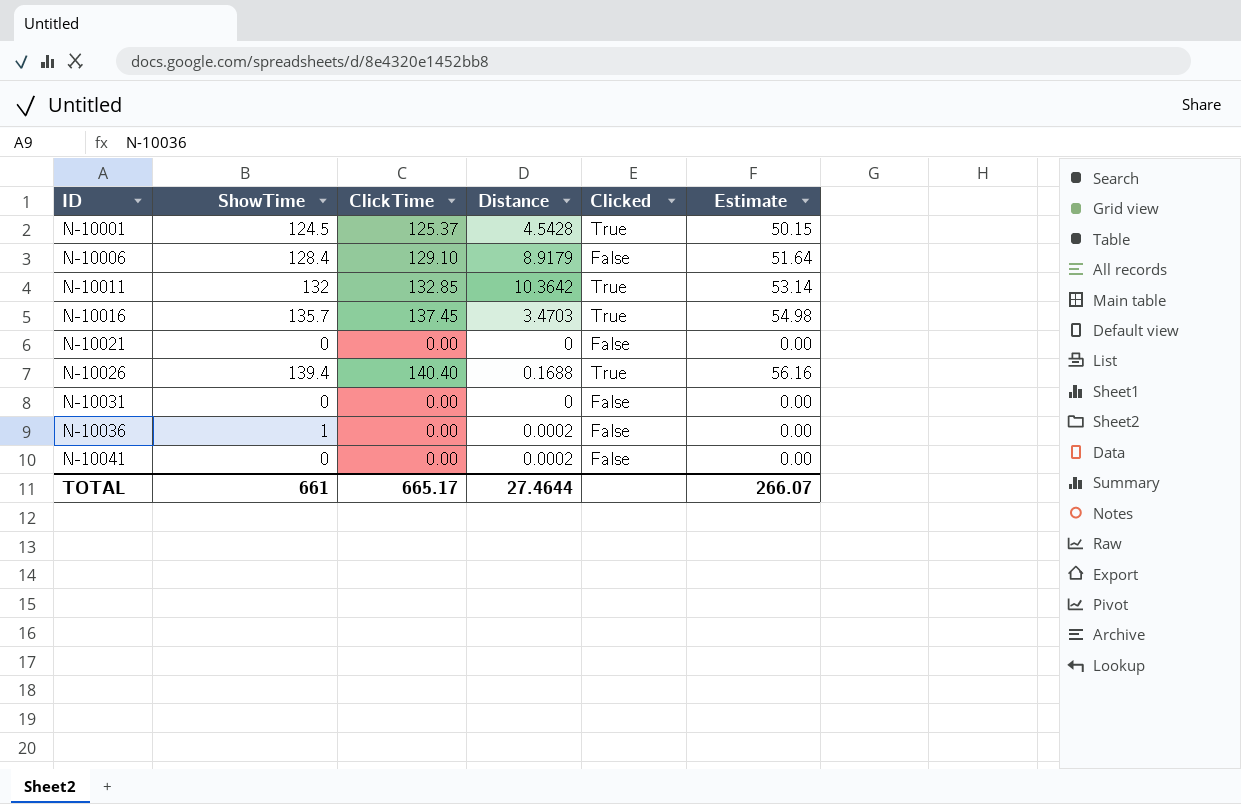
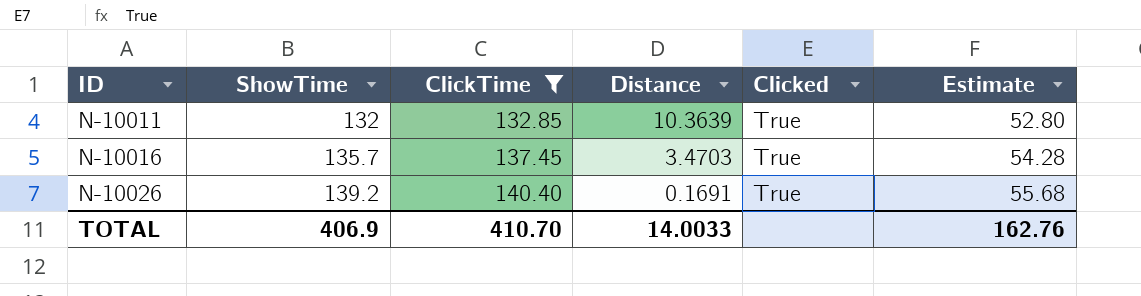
filter: none -> ClickTime >= 132.85
column Estimate | formula: [ClickTime] * 0.4 -> [ShowTime] * 0.4
N-10011 | Distance: 10.3642 -> 10.3639
N-10026 | ShowTime: 139.4 -> 139.2
N-10026 | Distance: 0.1688 -> 0.1691
TOTAL | ShowTime: 661 -> 406.9
TOTAL | ClickTime: 665.17 -> 410.70
TOTAL | Distance: 27.4644 -> 14.0033
TOTAL | Estimate: 266.07 -> 162.76

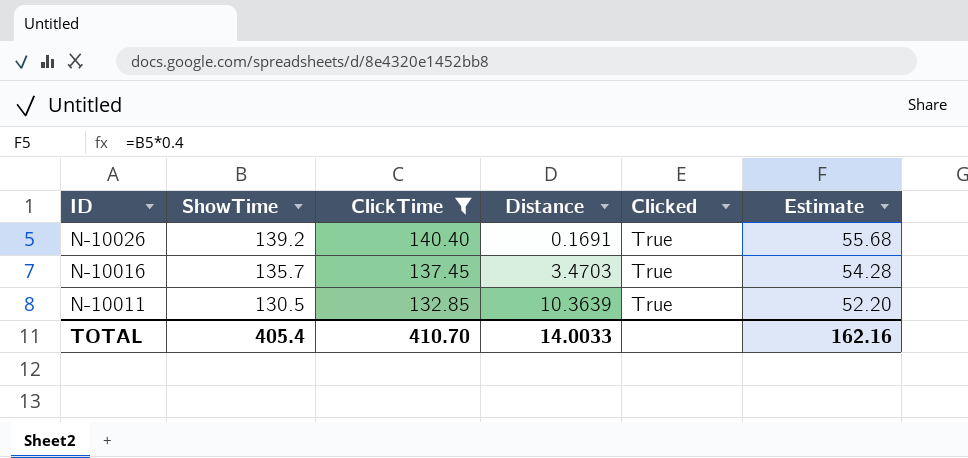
row order: ID ascending -> ID descending
N-10011 | ShowTime: 132 -> 130.5
N-10011 | Estimate: 52.80 -> 52.20
TOTAL | ShowTime: 406.9 -> 405.4
TOTAL | Estimate: 162.76 -> 162.16

